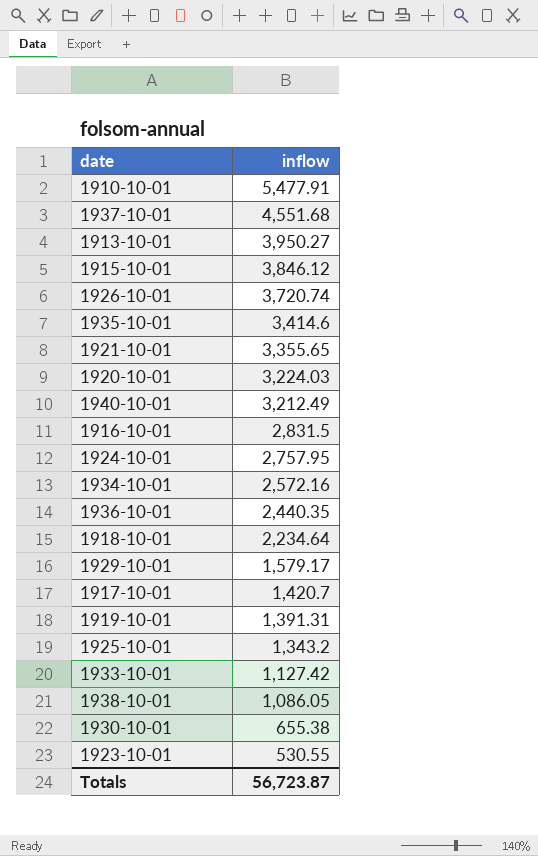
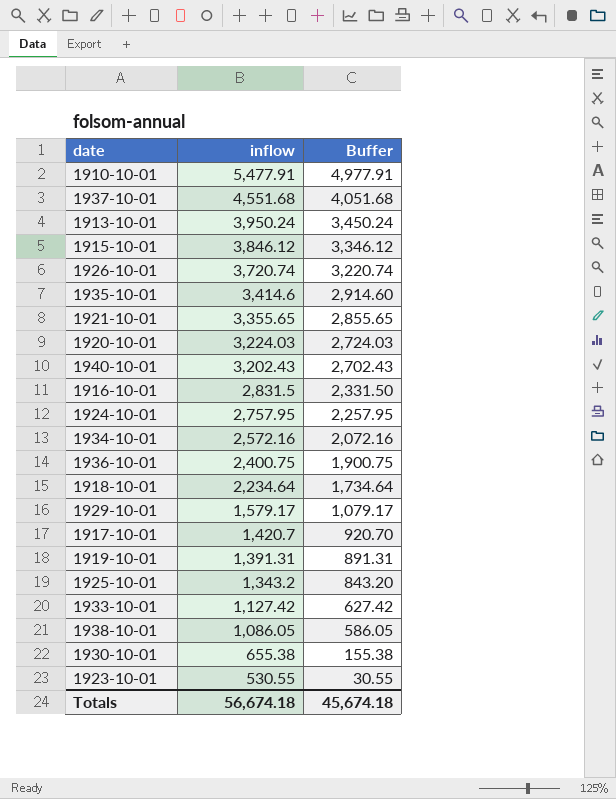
column Buffer | formula: none -> [inflow] - 500
1913-10-01 | inflow: 3,950.27 -> 3,950.24
1940-10-01 | inflow: 3,212.49 -> 3,202.43
1936-10-01 | inflow: 2,440.35 -> 2,400.75
Totals | inflow: 56,723.87 -> 56,674.18

